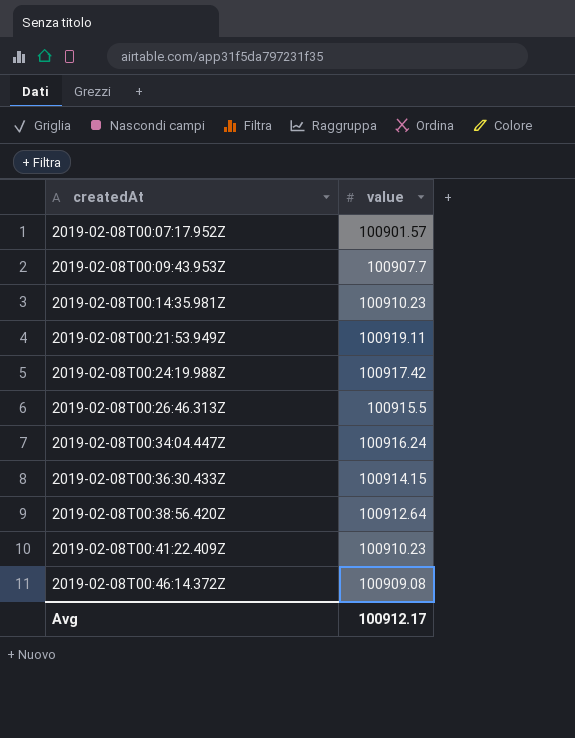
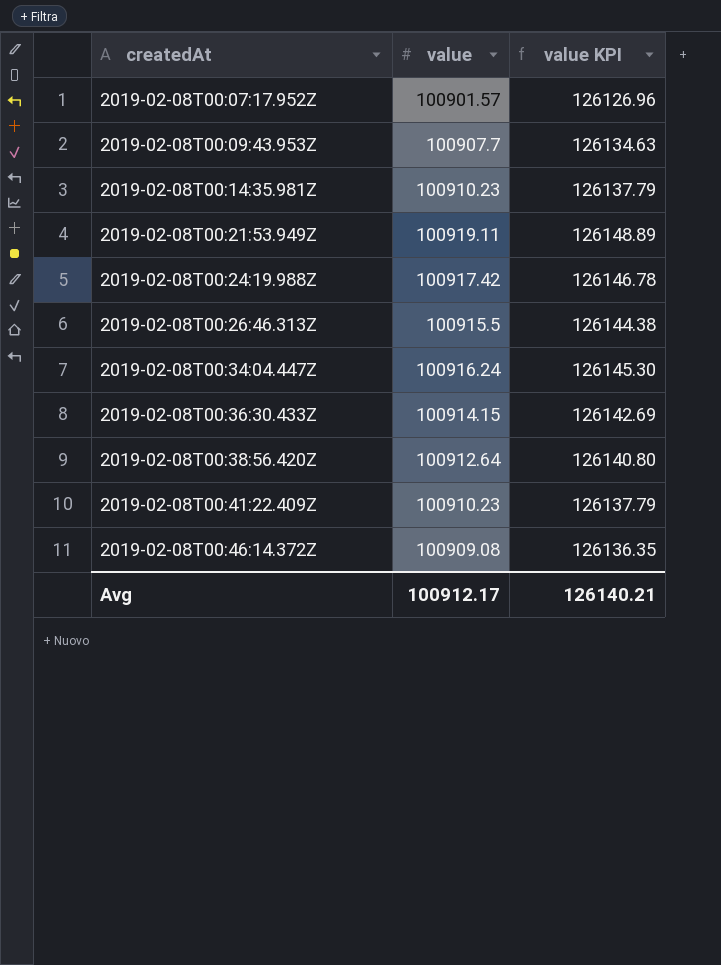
column value KPI | formula: none -> [value] * 1.25

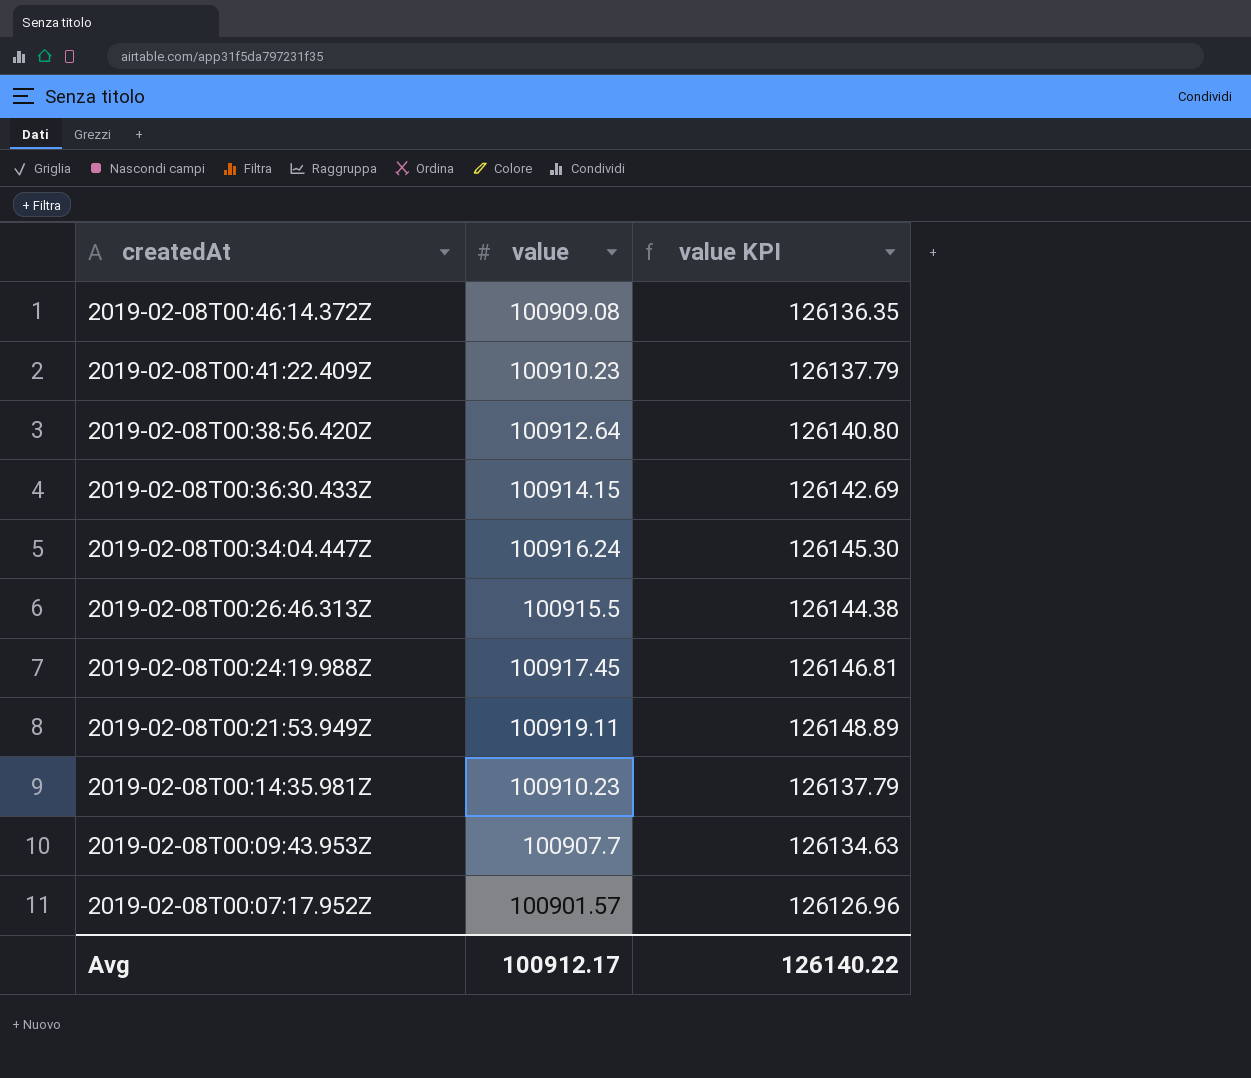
row order: createdAt ascending -> createdAt descending
2019-02-08T00:24:19.988Z | value: 100917.42 -> 100917.45
2019-02-08T00:24:19.988Z | value KPI: 126146.78 -> 126146.81
Avg | value KPI: 126140.21 -> 126140.22

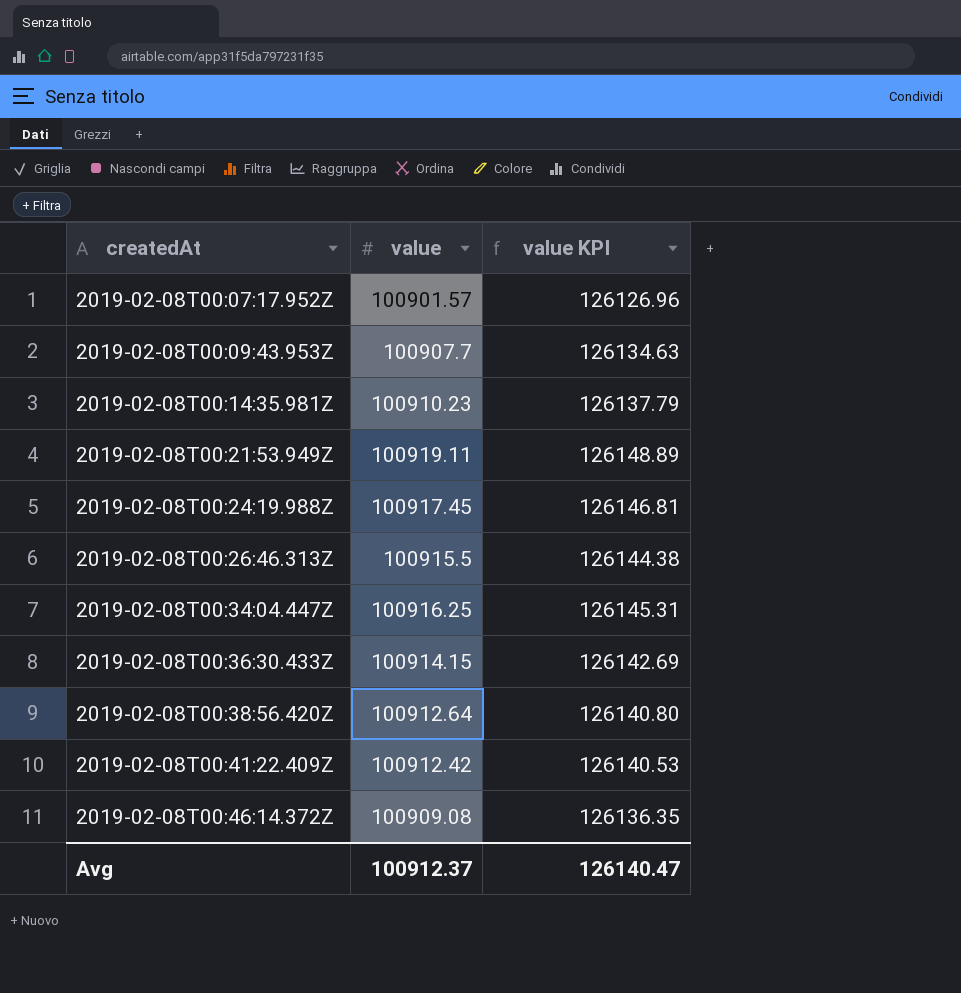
row order: createdAt descending -> createdAt ascending
2019-02-08T00:34:04.447Z | value: 100916.24 -> 100916.25
2019-02-08T00:34:04.447Z | value KPI: 126145.30 -> 126145.31
2019-02-08T00:41:22.409Z | value: 100910.23 -> 100912.42
2019-02-08T00:41:22.409Z | value KPI: 126137.79 -> 126140.53
Avg | value: 100912.17 -> 100912.37
Avg | value KPI: 126140.22 -> 126140.47

